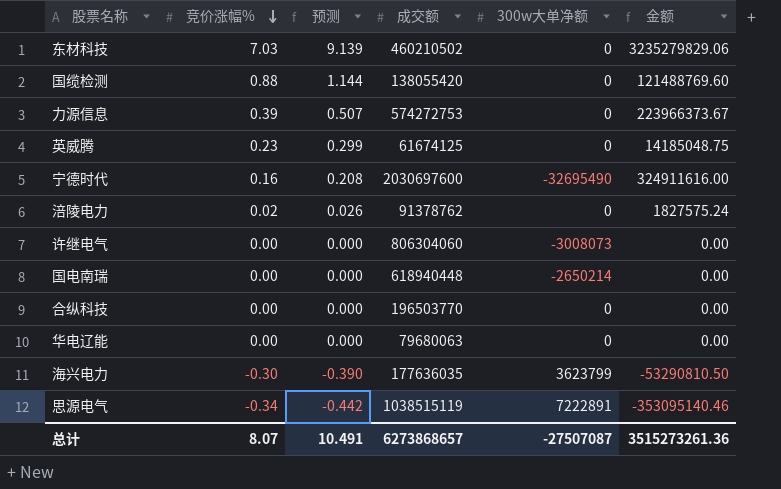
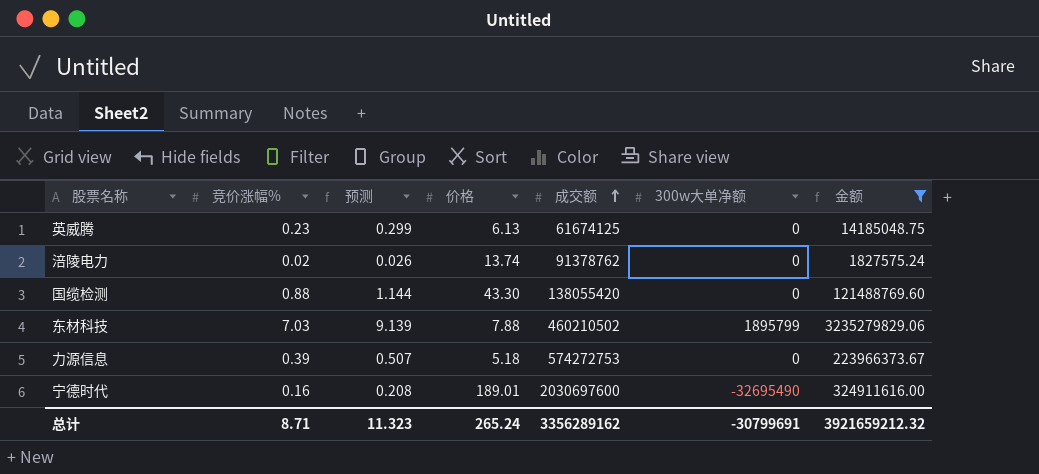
filter: none -> 金额 >= 1827575.24
row order: 竞价涨幅% descending -> 成交额 ascending
column 价格 | position: none -> 4
东材科技 | 300w大单净额: 0 -> 1895799
总计 | 竞价涨幅%: 8.07 -> 8.71
总计 | 预测: 10.491 -> 11.323
总计 | 成交额: 6273868657 -> 3356289162
总计 | 300w大单净额: -27507087 -> -30799691
总计 | 金额: 3515273261.36 -> 3921659212.32

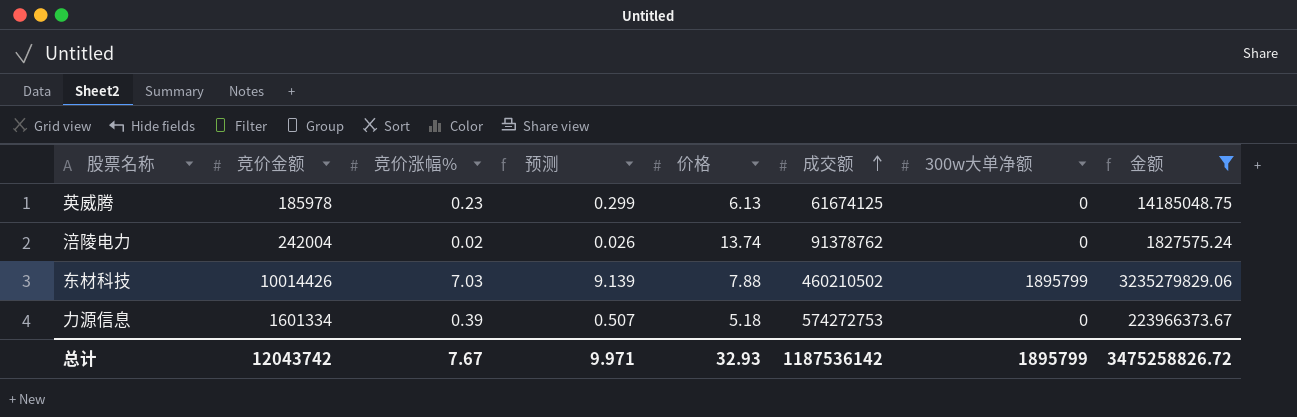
column 竞价金额 | position: none -> 2
row 国缆检测: 0.88 | 1.144 | 43.30 | 138055420 | 0 | 121488769.60 -> none
row 宁德时代: 0.16 | 0.208 | 189.01 | 2030697600 | -32695490 | 324911616.00 -> none
总计 | 竞价涨幅%: 8.71 -> 7.67
总计 | 预测: 11.323 -> 9.971
总计 | 价格: 265.24 -> 32.93
总计 | 成交额: 3356289162 -> 1187536142
总计 | 300w大单净额: -30799691 -> 1895799
总计 | 金额: 3921659212.32 -> 3475258826.72

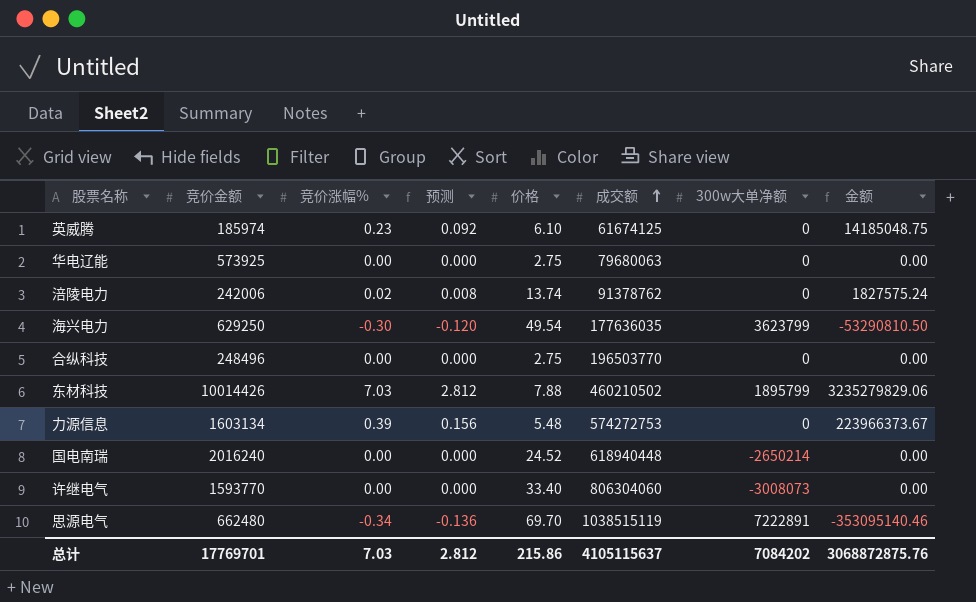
filter: 金额 >= 1827575.24 -> none
column 预测 | formula: [竞价涨幅%] * 1.3 -> [竞价涨幅%] * 0.4
英威腾 | 竞价金额: 185978 -> 185974
英威腾 | 价格: 6.13 -> 6.10
涪陵电力 | 竞价金额: 242004 -> 242006
力源信息 | 竞价金额: 1601334 -> 1603134
力源信息 | 价格: 5.18 -> 5.48
总计 | 竞价金额: 12043742 -> 17769701
总计 | 竞价涨幅%: 7.67 -> 7.03
总计 | 预测: 9.971 -> 2.812
总计 | 价格: 32.93 -> 215.86
总计 | 成交额: 1187536142 -> 4105115637
总计 | 300w大单净额: 1895799 -> 7084202
总计 | 金额: 3475258826.72 -> 3068872875.76

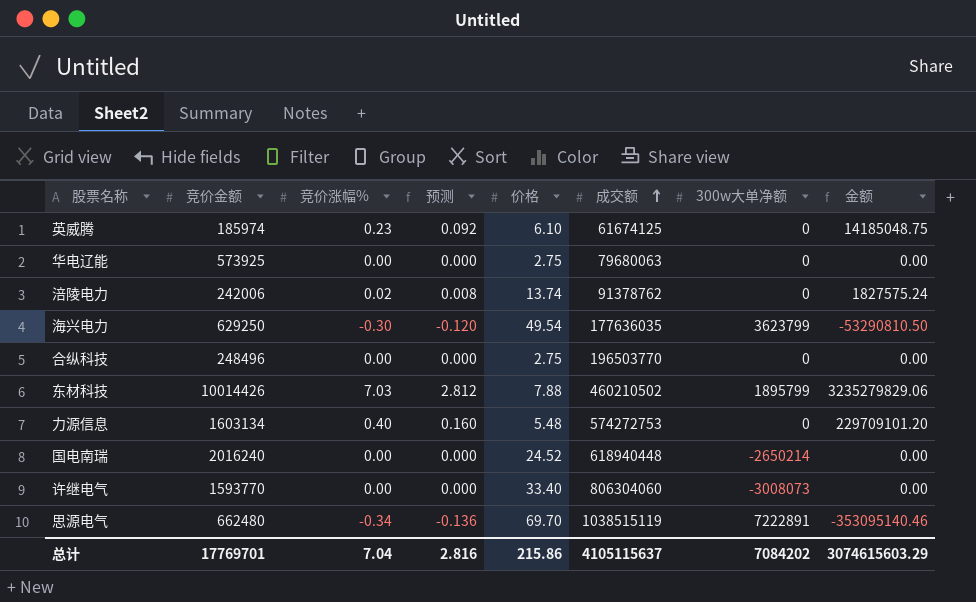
力源信息 | 竞价涨幅%: 0.39 -> 0.40
力源信息 | 预测: 0.156 -> 0.160
力源信息 | 金额: 223966373.67 -> 229709101.20
总计 | 竞价涨幅%: 7.03 -> 7.04
总计 | 预测: 2.812 -> 2.816
总计 | 金额: 3068872875.76 -> 3074615603.29

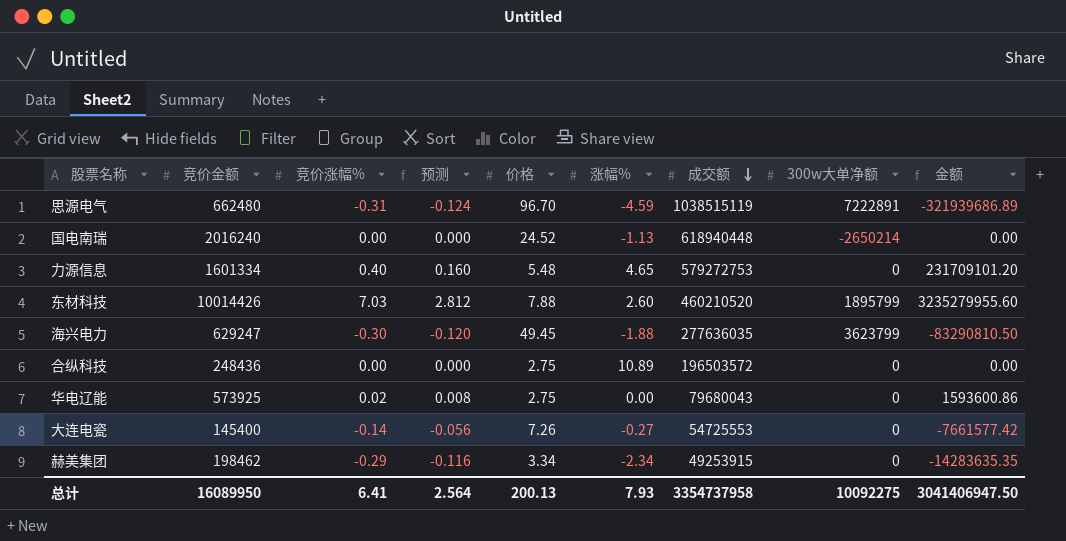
row order: 成交额 ascending -> 成交额 descending
column 涨幅% | position: none -> 6
row 英威腾: 185974 | 0.23 | 0.092 | 6.10 | 61674125 | 0 | 14185048.75 -> none
row 涪陵电力: 242006 | 0.02 | 0.008 | 13.74 | 91378762 | 0 | 1827575.24 -> none
row 许继电气: 1593770 | 0.00 | 0.000 | 33.40 | 806304060 | -3008073 | 0.00 -> none
思源电气 | 竞价涨幅%: -0.34 -> -0.31
思源电气 | 预测: -0.136 -> -0.124
思源电气 | 价格: 69.70 -> 96.70
思源电气 | 金额: -353095140.46 -> -321939686.89
力源信息 | 竞价金额: 1603134 -> 1601334
力源信息 | 成交额: 574272753 -> 579272753
力源信息 | 金额: 229709101.20 -> 231709101.20
东材科技 | 成交额: 460210502 -> 460210520
东材科技 | 金额: 3235279829.06 -> 3235279955.60
海兴电力 | 竞价金额: 629250 -> 629247
海兴电力 | 价格: 49.54 -> 49.45
海兴电力 | 成交额: 177636035 -> 277636035
海兴电力 | 金额: -53290810.50 -> -83290810.50
合纵科技 | 竞价金额: 248496 -> 248436
合纵科技 | 成交额: 196503770 -> 196503572
华电辽能 | 竞价涨幅%: 0.00 -> 0.02
华电辽能 | 预测: 0.000 -> 0.008
华电辽能 | 成交额: 79680063 -> 79680043
华电辽能 | 金额: 0.00 -> 1593600.86
row 大连电瓷: none -> 145400 | -0.14 | -0.056 | 7.26 | -0.27 | 54725553 | 0 | -7661577.42
row 赫美集团: none -> 198462 | -0.29 | -0.116 | 3.34 | -2.34 | 49253915 | 0 | -14283635.35
总计 | 竞价金额: 17769701 -> 16089950
总计 | 竞价涨幅%: 7.04 -> 6.41
总计 | 预测: 2.816 -> 2.564
总计 | 价格: 215.86 -> 200.13
总计 | 成交额: 4105115637 -> 3354737958
总计 | 300w大单净额: 7084202 -> 10092275
总计 | 金额: 3074615603.29 -> 3041406947.50

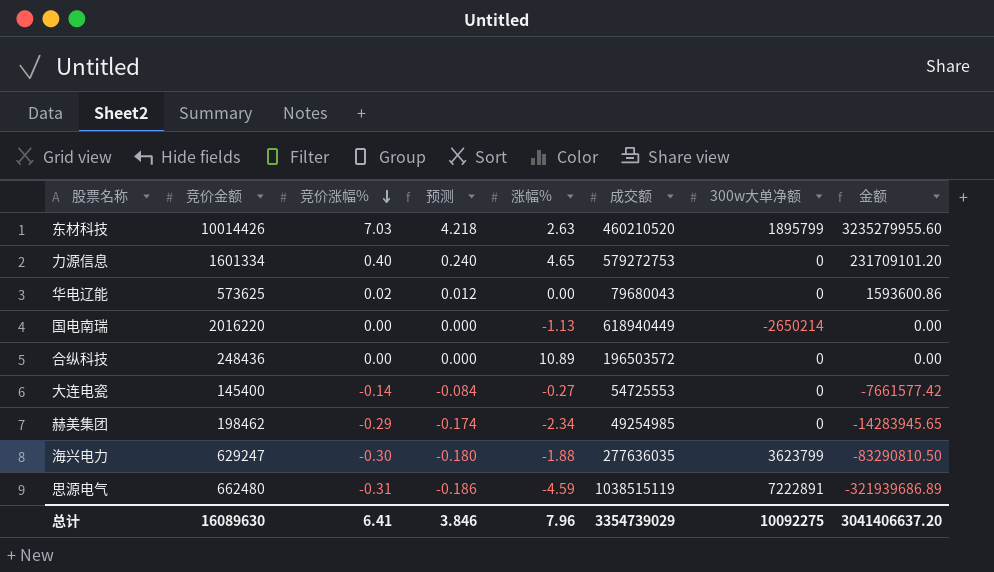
row order: 成交额 descending -> 竞价涨幅% descending
column 价格 | position: 5 -> none
column 预测 | formula: [竞价涨幅%] * 0.4 -> [竞价涨幅%] * 0.6
东材科技 | 涨幅%: 2.60 -> 2.63
华电辽能 | 竞价金额: 573925 -> 573625
国电南瑞 | 竞价金额: 2016240 -> 2016220
国电南瑞 | 成交额: 618940448 -> 618940449
赫美集团 | 成交额: 49253915 -> 49254985
赫美集团 | 金额: -14283635.35 -> -14283945.65
总计 | 竞价金额: 16089950 -> 16089630
总计 | 预测: 2.564 -> 3.846
总计 | 涨幅%: 7.93 -> 7.96
总计 | 成交额: 3354737958 -> 3354739029
总计 | 金额: 3041406947.50 -> 3041406637.20

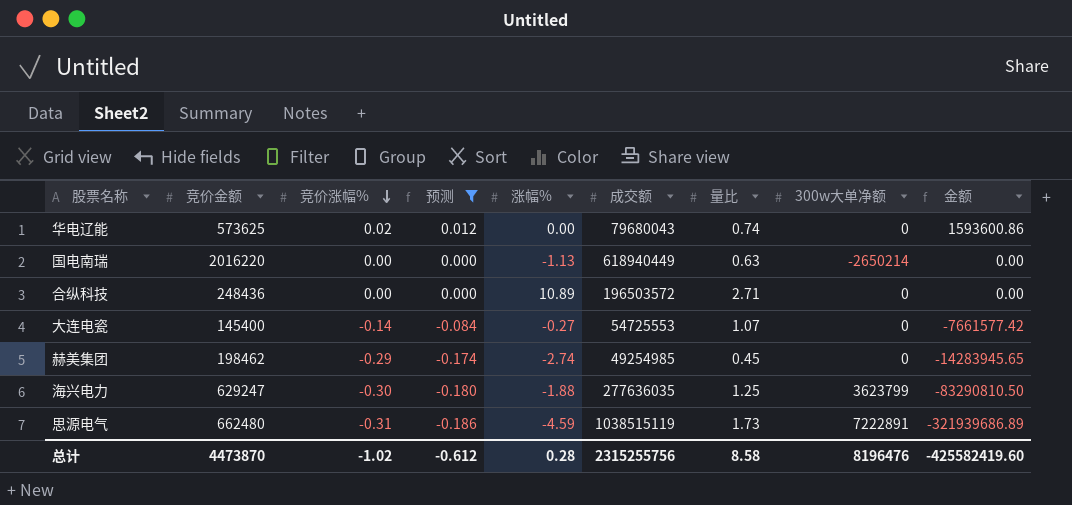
filter: none -> 预测 <= 0.012
column 量比 | position: none -> 7
赫美集团 | 涨幅%: -2.34 -> -2.74
总计 | 竞价金额: 16089630 -> 4473870
总计 | 竞价涨幅%: 6.41 -> -1.02
总计 | 预测: 3.846 -> -0.612
总计 | 涨幅%: 7.96 -> 0.28
总计 | 成交额: 3354739029 -> 2315255756
总计 | 300w大单净额: 10092275 -> 8196476
总计 | 金额: 3041406637.20 -> -425582419.60

